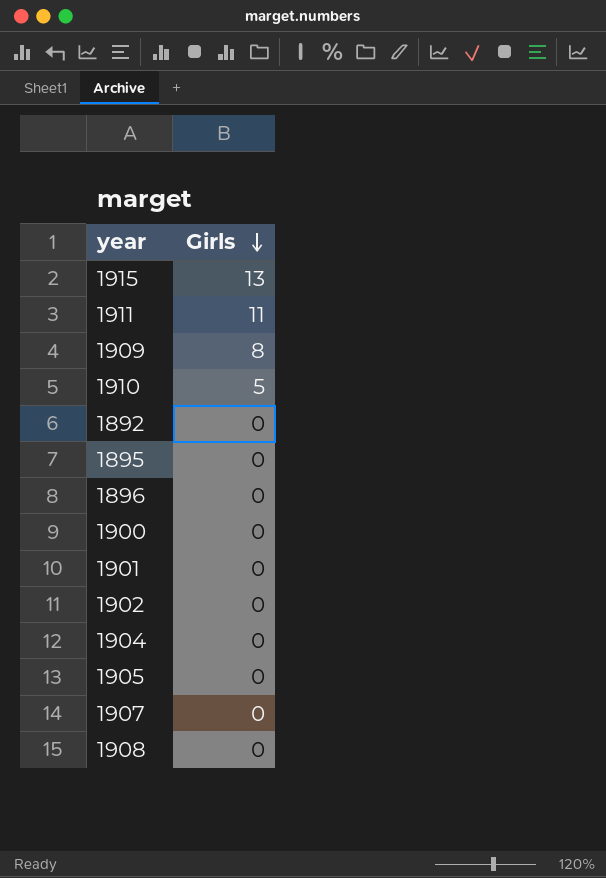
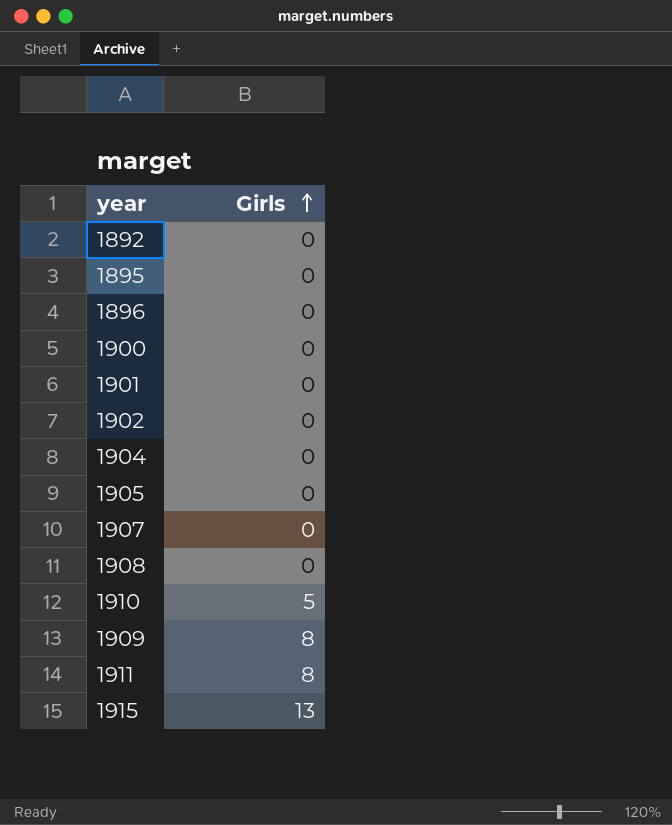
row order: Girls descending -> Girls ascending
1911 | Girls: 11 -> 8

